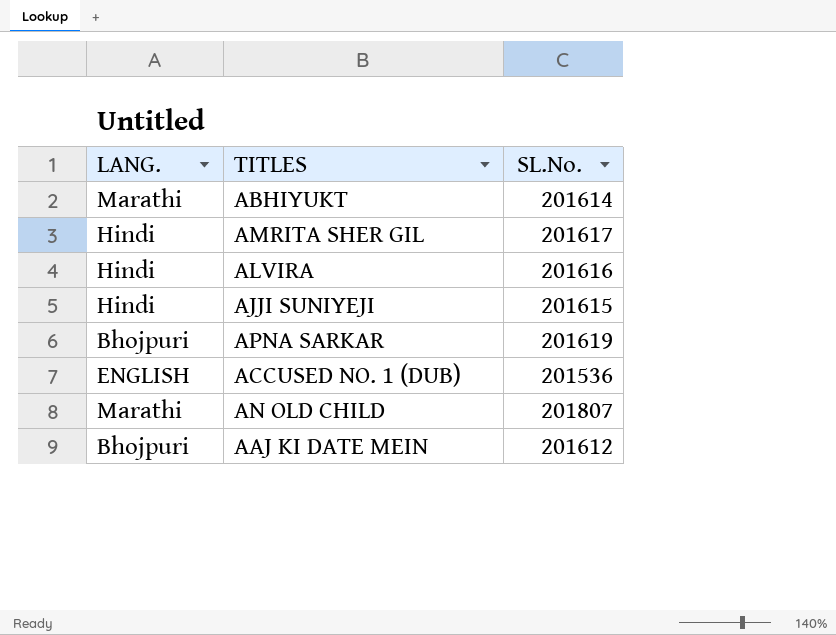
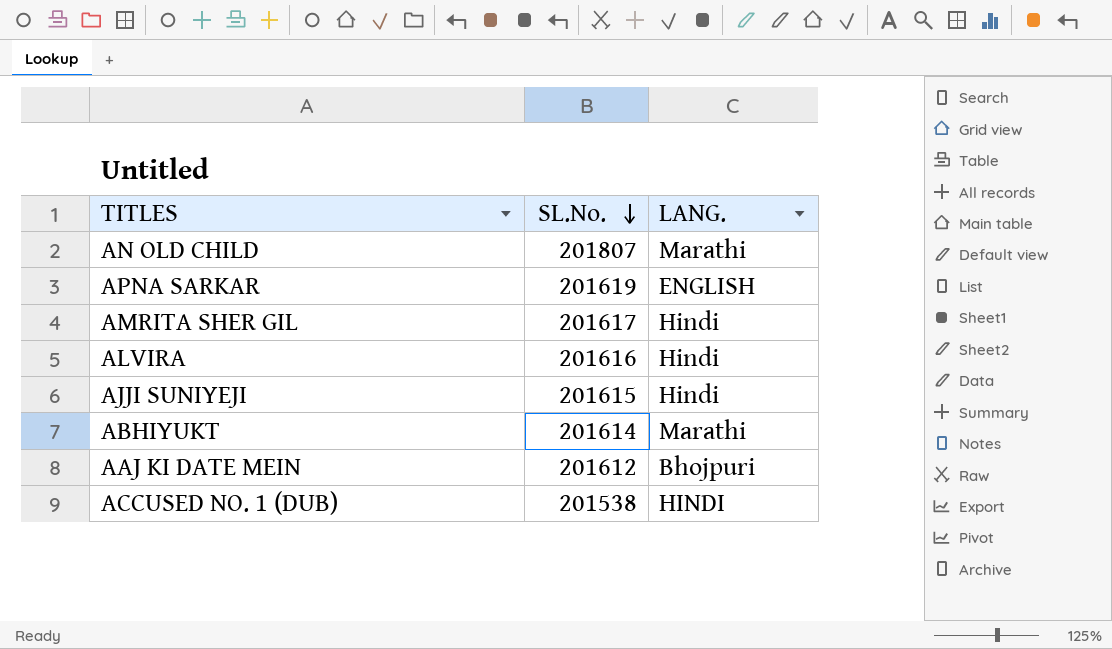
row order: none -> SL.No. descending
column LANG. | position: 1 -> 3
APNA SARKAR | LANG.: Bhojpuri -> ENGLISH
ACCUSED NO. 1 (DUB) | SL.No.: 201536 -> 201538
ACCUSED NO. 1 (DUB) | LANG.: ENGLISH -> HINDI

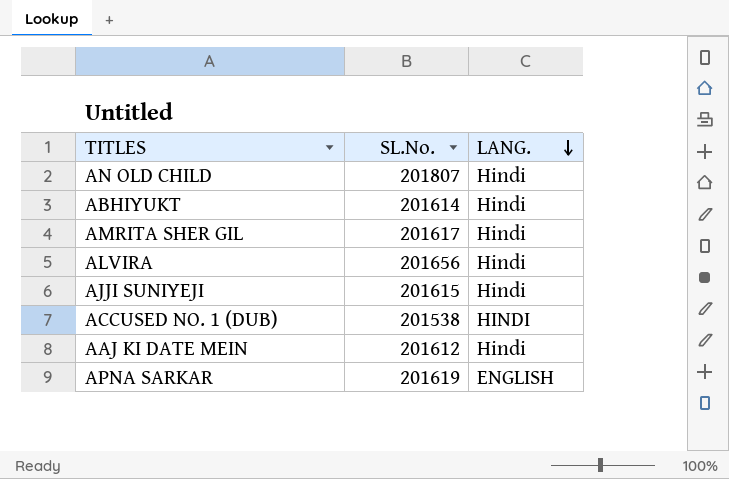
row order: SL.No. descending -> LANG. descending
AN OLD CHILD | LANG.: Marathi -> Hindi
ABHIYUKT | LANG.: Marathi -> Hindi
ALVIRA | SL.No.: 201616 -> 201656
AAJ KI DATE MEIN | LANG.: Bhojpuri -> Hindi

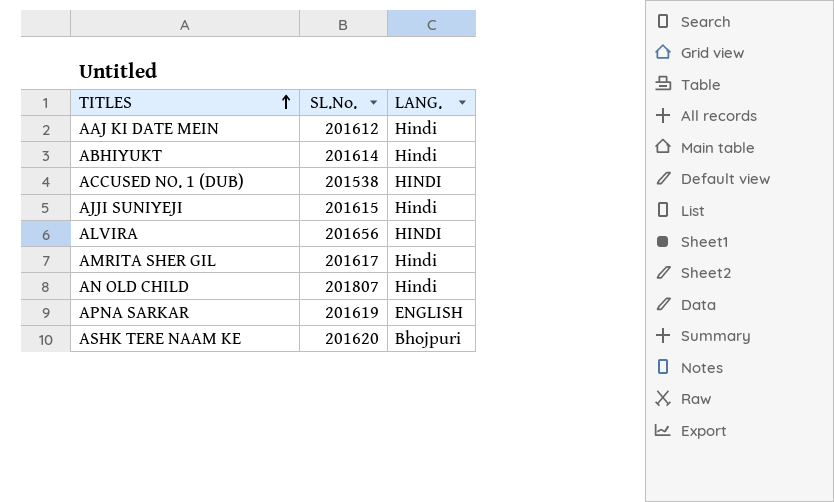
row order: LANG. descending -> TITLES ascending
ALVIRA | LANG.: Hindi -> HINDI
row ASHK TERE NAAM KE: none -> 201620 | Bhojpuri

